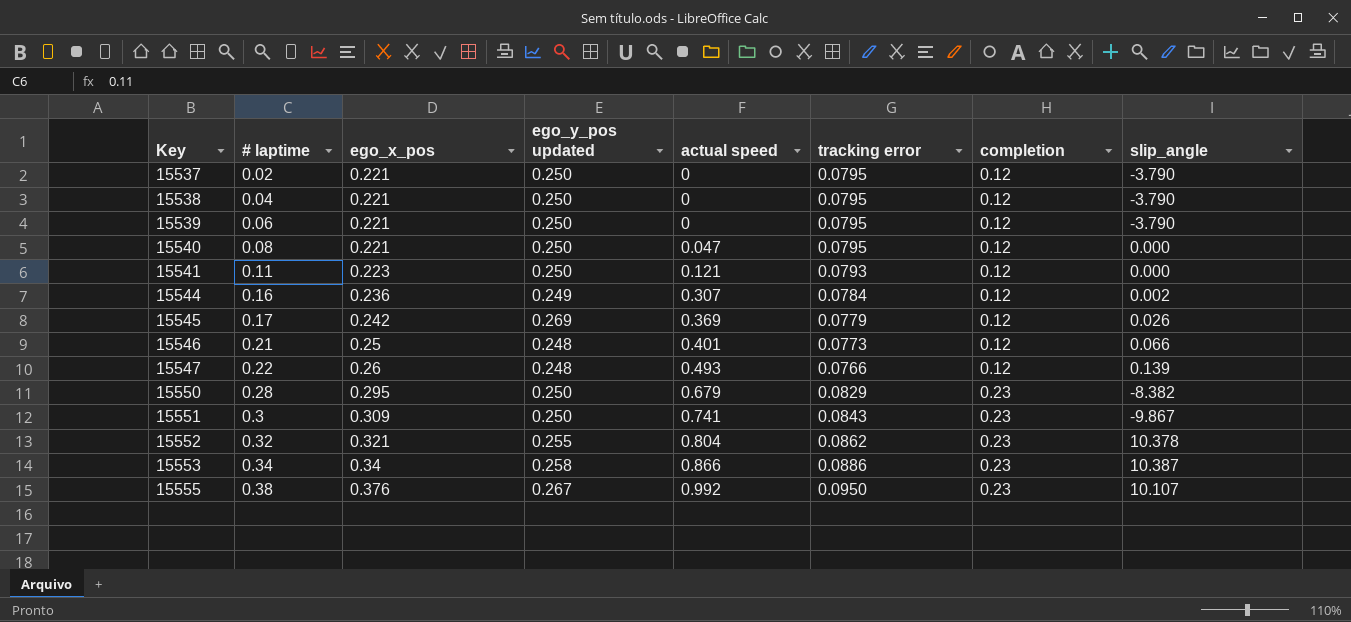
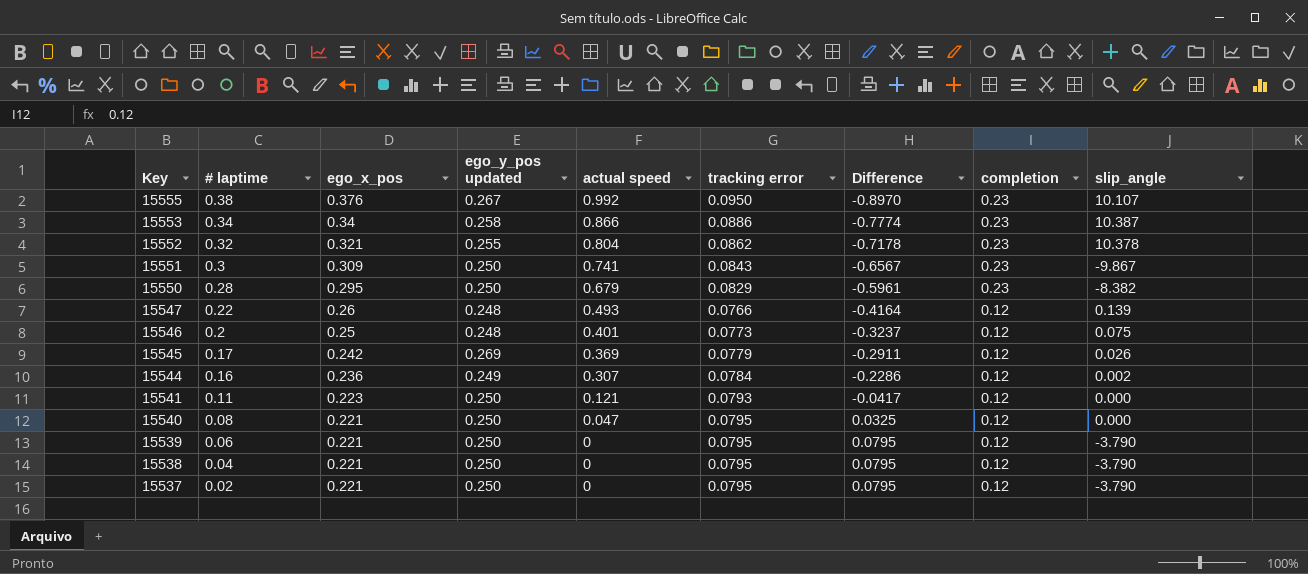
row order: Key ascending -> Key descending
column Difference | formula: none -> [tracking error] - [actual speed]
15546 | # laptime: 0.21 -> 0.2
15546 | slip_angle: 0.066 -> 0.075

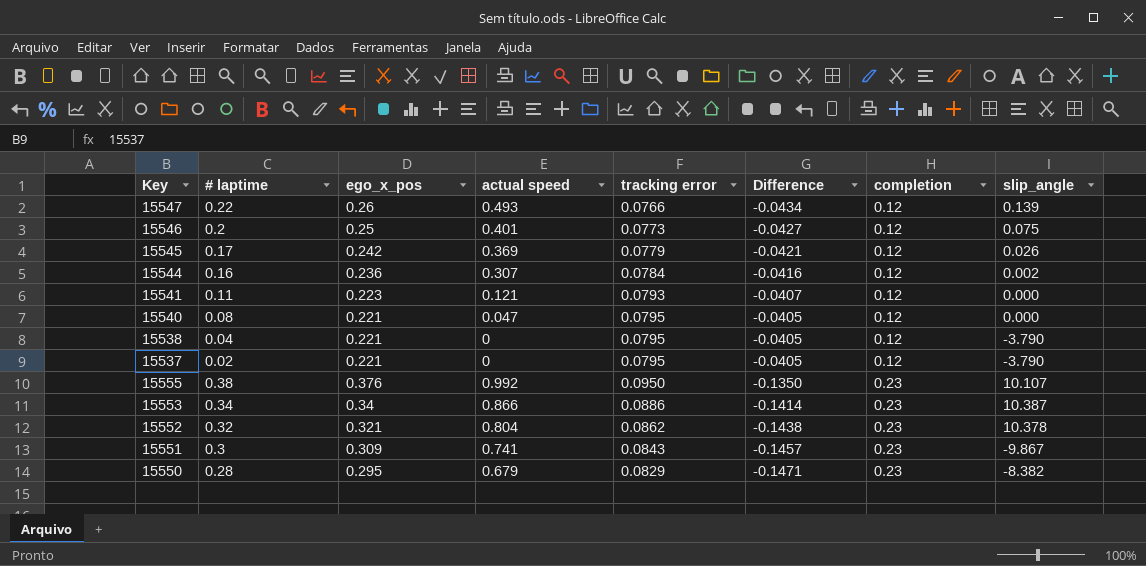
row order: Key descending -> completion ascending
column ego_y_pos updated | position: 4 -> none
column Difference | formula: [tracking error] - [actual speed] -> [tracking error] - [completion]
row 15539: 0.06 | 0.221 | 0.250 | 0 | 0.0795 | 0.0795 | 0.12 | -3.790 -> none

